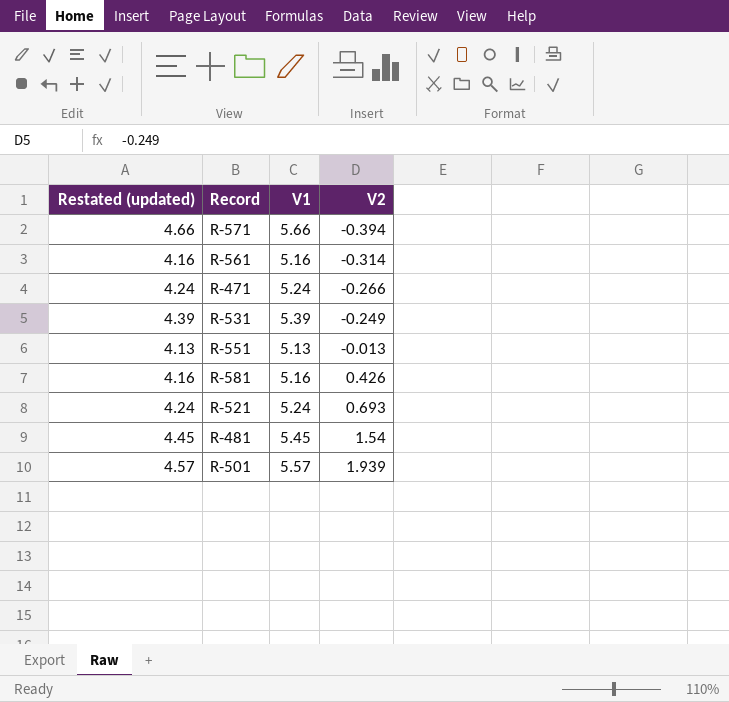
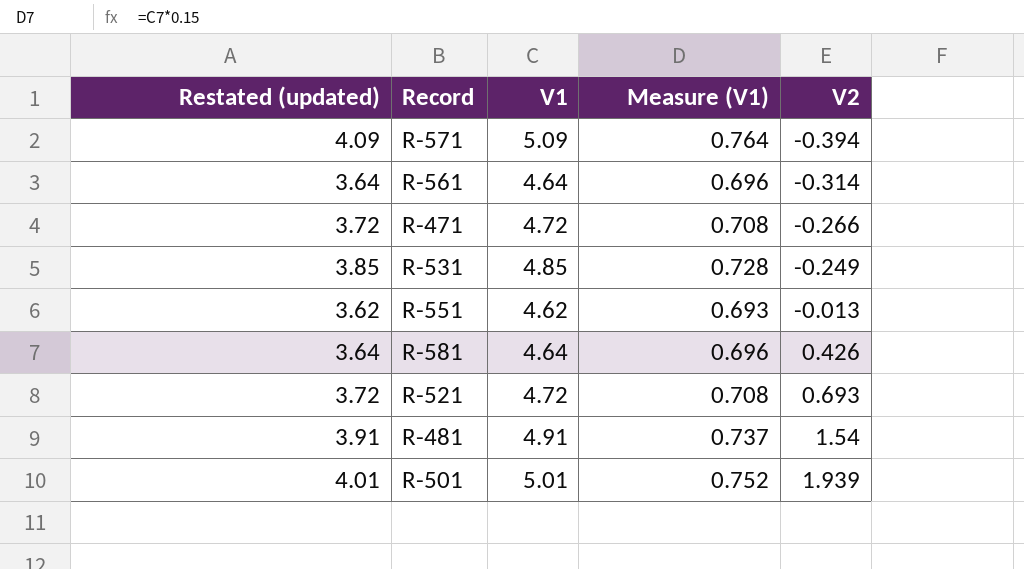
column Measure (V1) | formula: none -> [V1] * 0.15
R-571 | Restated (updated): 4.66 -> 4.09
R-571 | V1: 5.66 -> 5.09
R-561 | Restated (updated): 4.16 -> 3.64
R-561 | V1: 5.16 -> 4.64
R-471 | Restated (updated): 4.24 -> 3.72
R-471 | V1: 5.24 -> 4.72
R-531 | Restated (updated): 4.39 -> 3.85
R-531 | V1: 5.39 -> 4.85
R-551 | Restated (updated): 4.13 -> 3.62
R-551 | V1: 5.13 -> 4.62
R-581 | Restated (updated): 4.16 -> 3.64
R-581 | V1: 5.16 -> 4.64
R-521 | Restated (updated): 4.24 -> 3.72
R-521 | V1: 5.24 -> 4.72
R-481 | Restated (updated): 4.45 -> 3.91
R-481 | V1: 5.45 -> 4.91
R-501 | Restated (updated): 4.57 -> 4.01
R-501 | V1: 5.57 -> 5.01

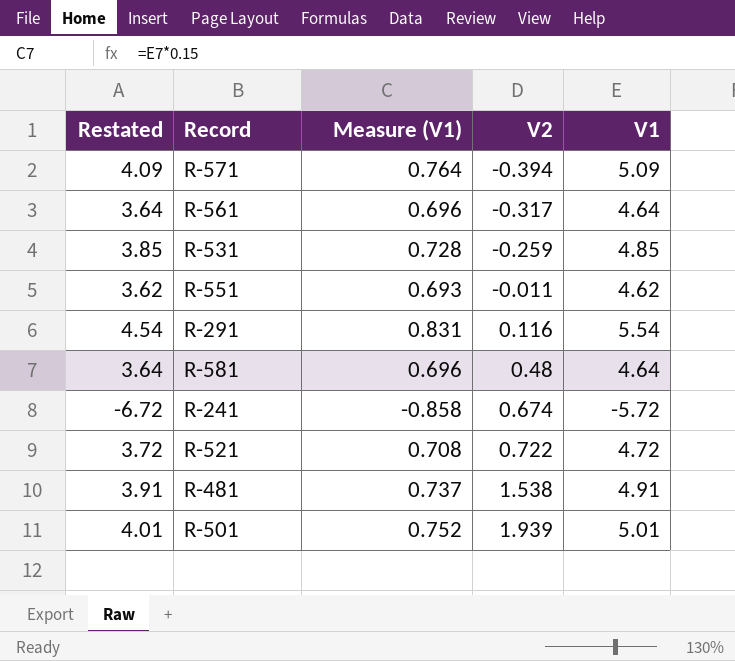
column name: Restated (updated) -> Restated
column V1 | position: 3 -> 5
row R-471: 3.72 | 4.72 | 0.708 | -0.266 -> none
R-561 | V2: -0.314 -> -0.317
R-531 | V2: -0.249 -> -0.259
R-551 | V2: -0.013 -> -0.011
row R-291: none -> 4.54 | 0.831 | 0.116 | 5.54
R-581 | V2: 0.426 -> 0.48
row R-241: none -> -6.72 | -0.858 | 0.674 | -5.72
R-521 | V2: 0.693 -> 0.722
R-481 | V2: 1.54 -> 1.538

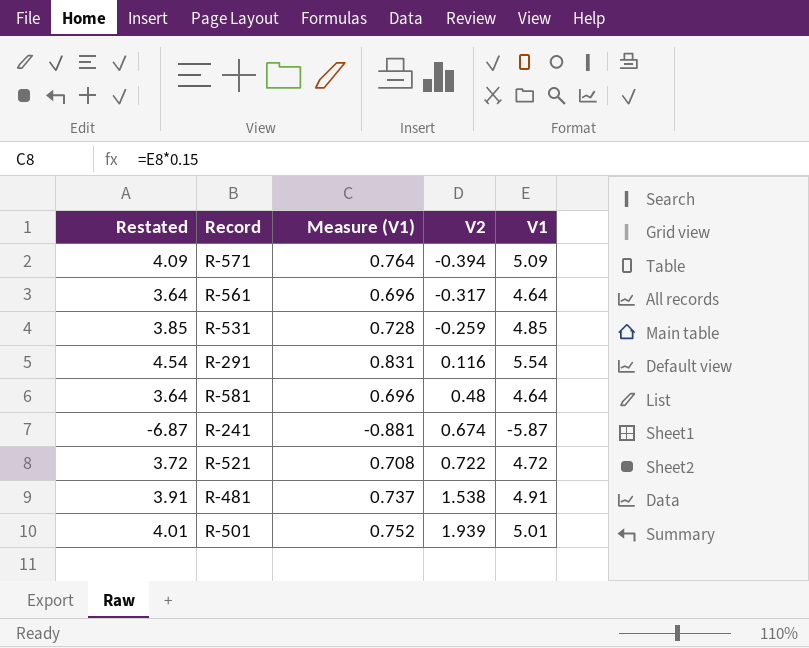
row R-551: 3.62 | 0.693 | -0.011 | 4.62 -> none
R-241 | Restated: -6.72 -> -6.87
R-241 | Measure (V1): -0.858 -> -0.881
R-241 | V1: -5.72 -> -5.87

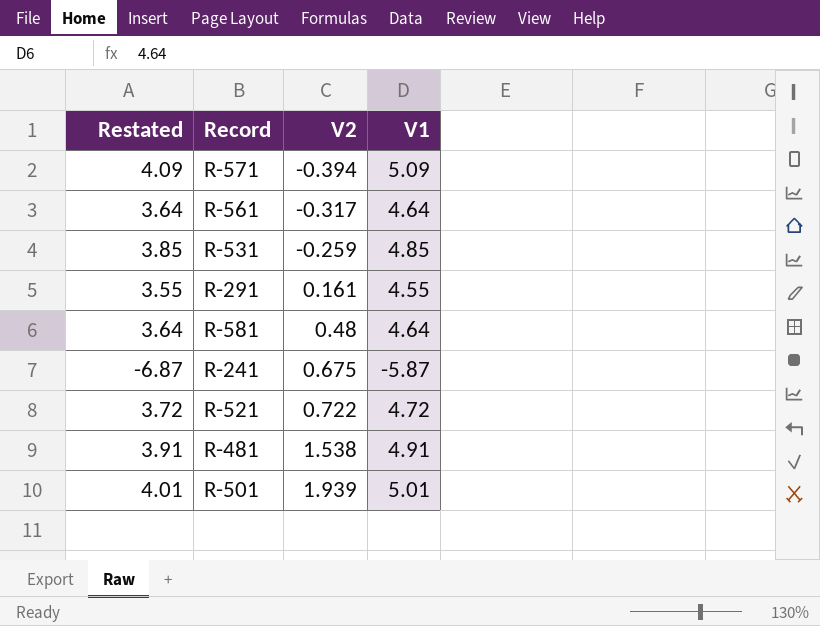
column Measure (V1) | formula: [V1] * 0.15 -> none
R-291 | Restated: 4.54 -> 3.55
R-291 | V2: 0.116 -> 0.161
R-291 | V1: 5.54 -> 4.55
R-241 | V2: 0.674 -> 0.675

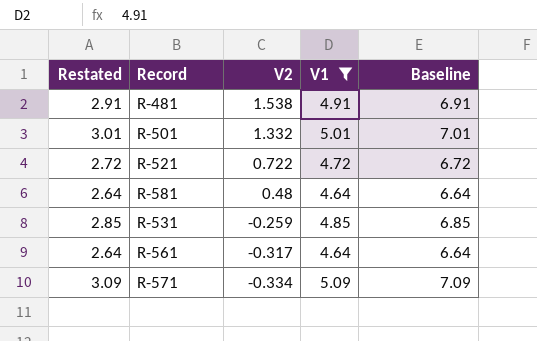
filter: none -> V1 >= 4.64
row order: V2 ascending -> V2 descending
column Restated | formula: [V1] - 1 -> [V1] - 2
column Baseline | formula: none -> [V1] + 2
R-501 | V2: 1.939 -> 1.332
R-571 | V2: -0.394 -> -0.334

